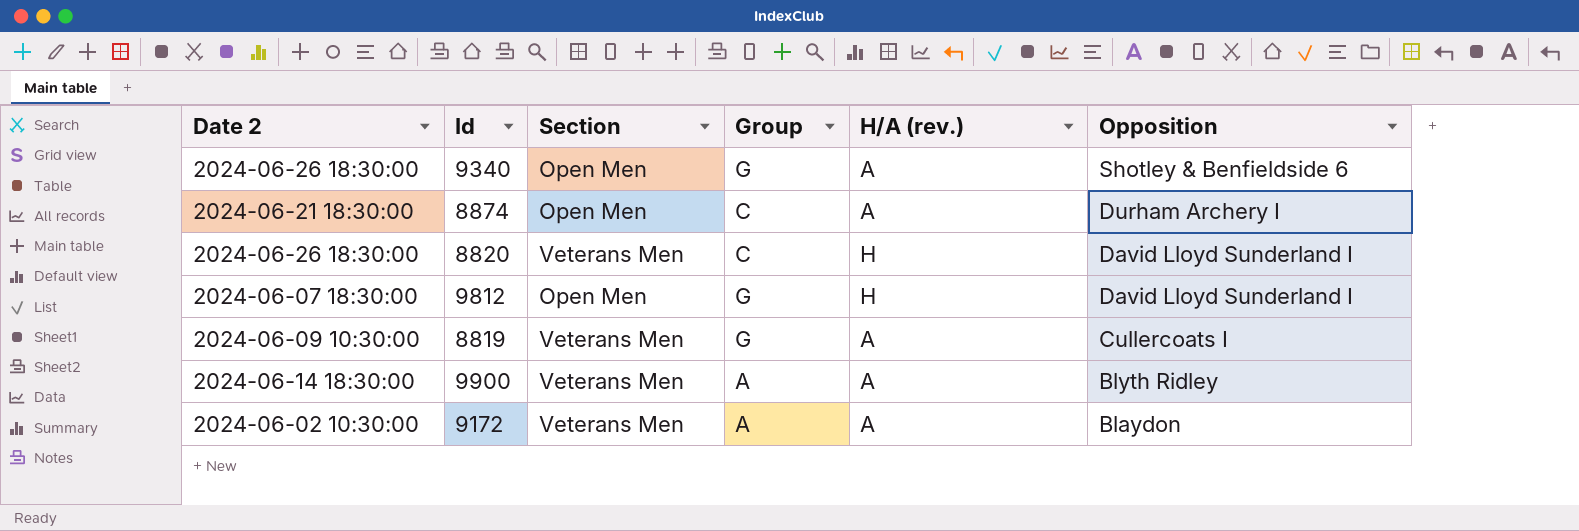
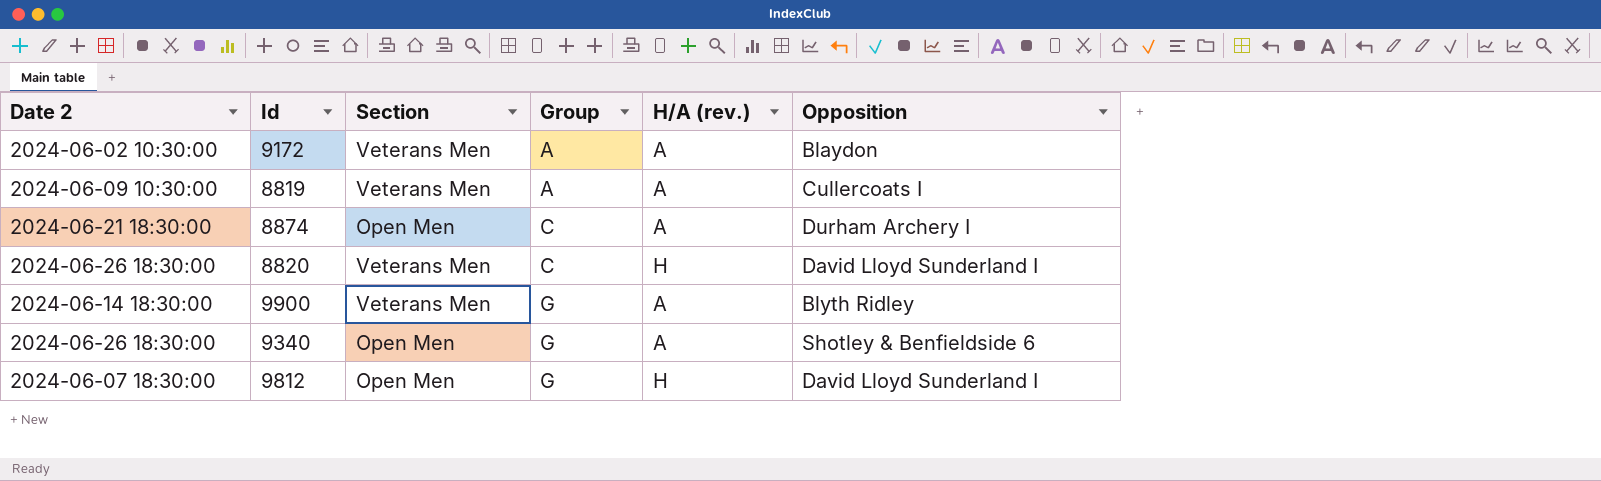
row order: Opposition descending -> Group ascending
8819 | Group: G -> A
9900 | Group: A -> G

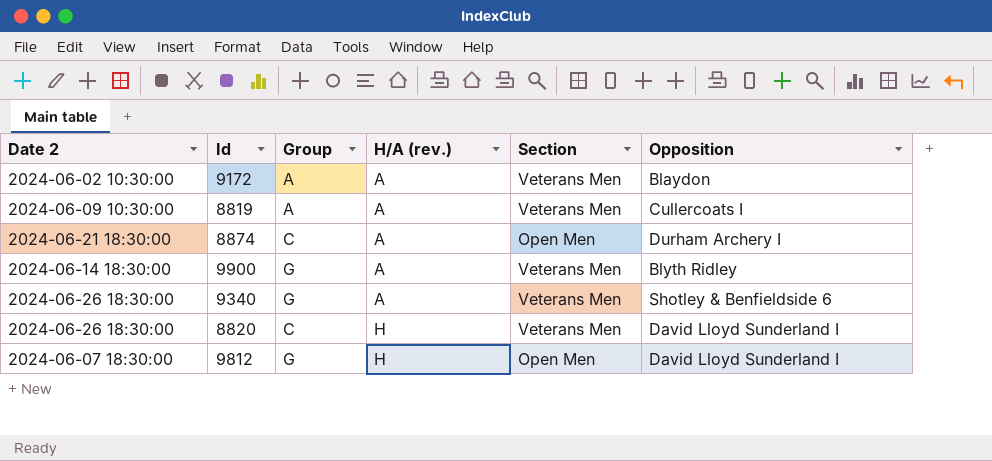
row order: Group ascending -> H/A (rev.) ascending
column Section | position: 3 -> 5
9340 | Section: Open Men -> Veterans Men

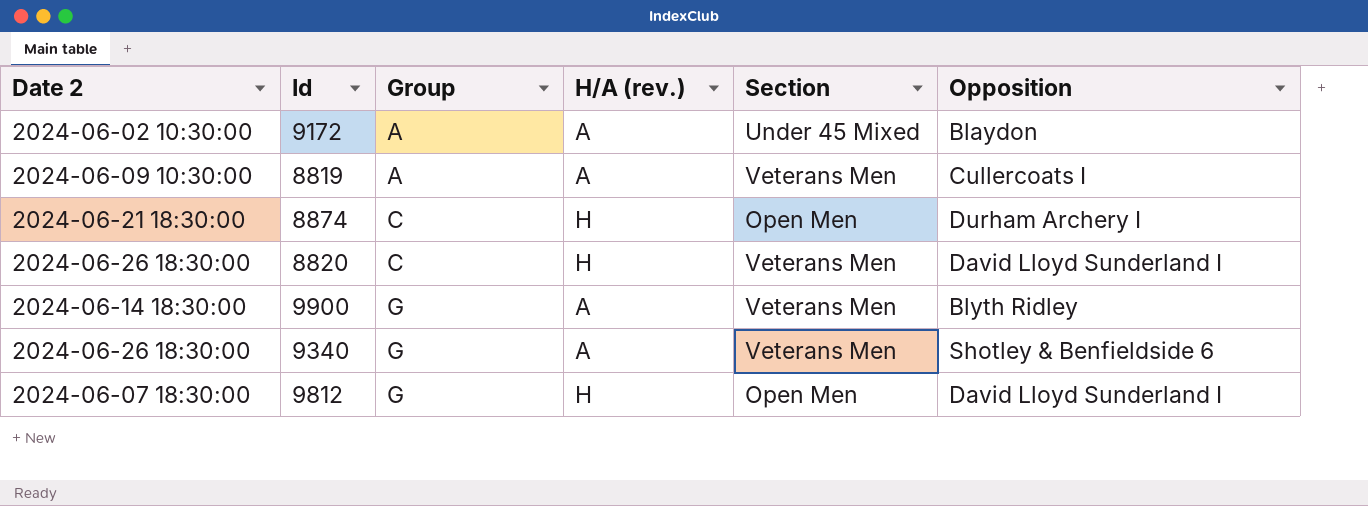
row order: H/A (rev.) ascending -> Group ascending
9172 | Section: Veterans Men -> Under 45 Mixed
8874 | H/A (rev.): A -> H

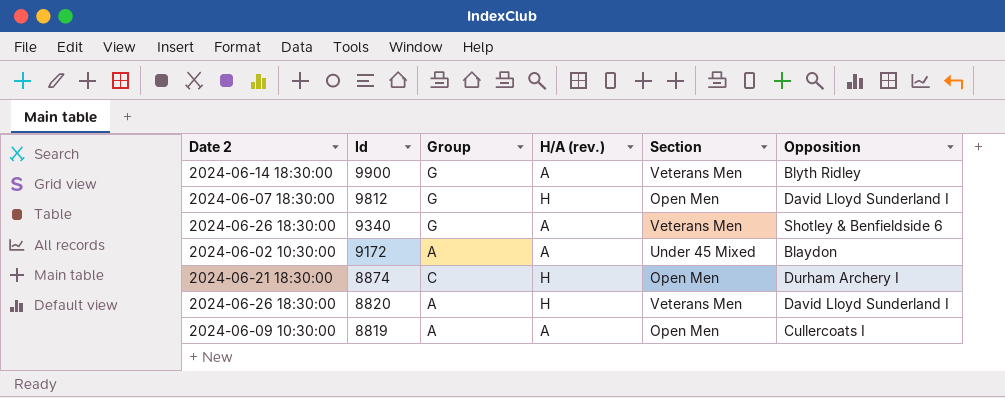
row order: Group ascending -> Id descending
8820 | Group: C -> A
8819 | Section: Veterans Men -> Open Men

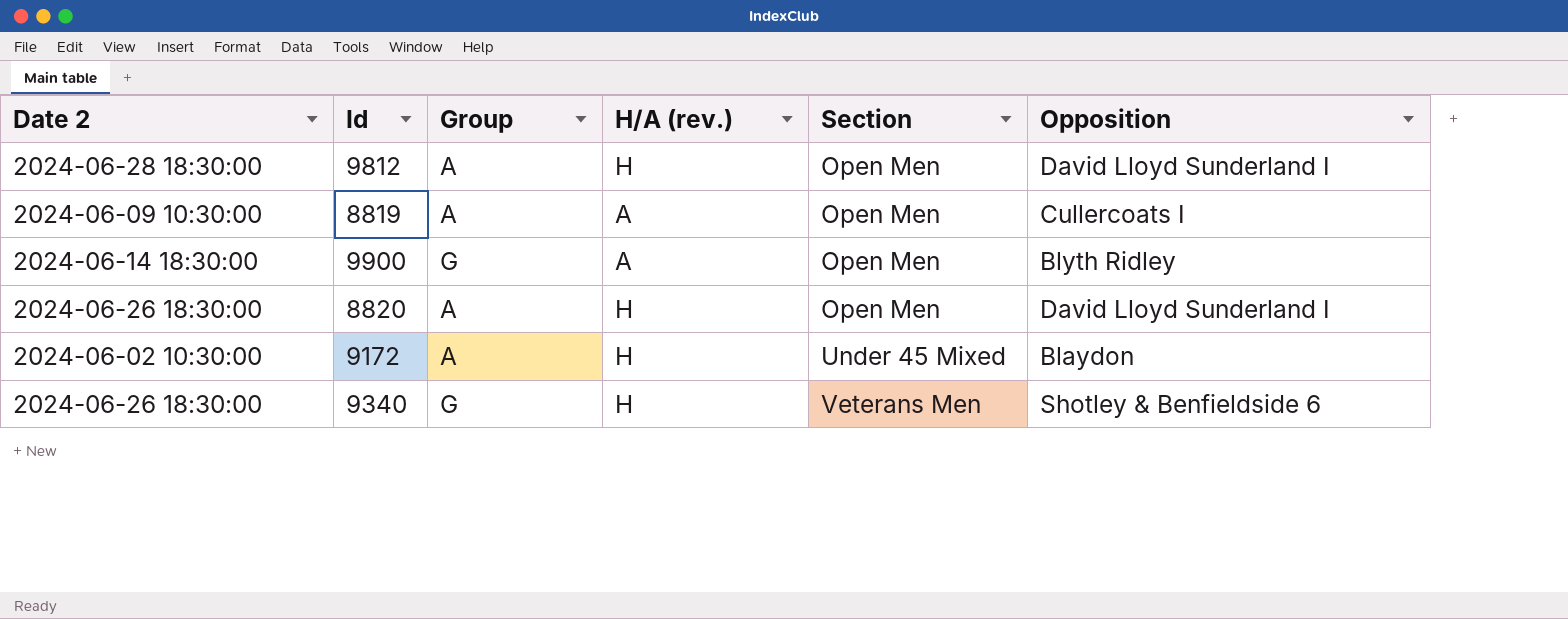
row order: Id descending -> Section ascending
row 8874: 2024-06-21 18:30:00 | C | H | Open Men | Durham Archery I -> none
9812 | Date 2: 2024-06-07 18:30:00 -> 2024-06-28 18:30:00
9812 | Group: G -> A
9900 | Section: Veterans Men -> Open Men
8820 | Section: Veterans Men -> Open Men
9172 | H/A (rev.): A -> H
9340 | H/A (rev.): A -> H

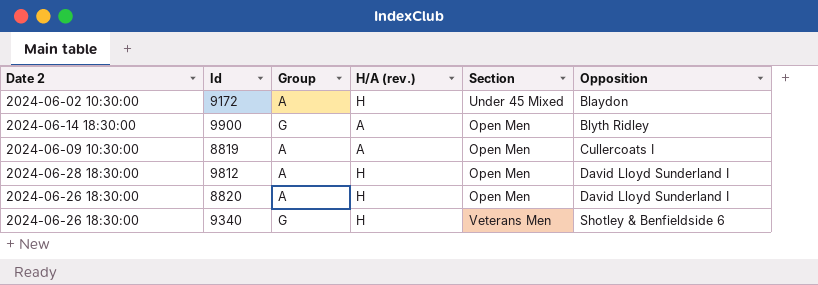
row order: Section ascending -> Opposition ascending

